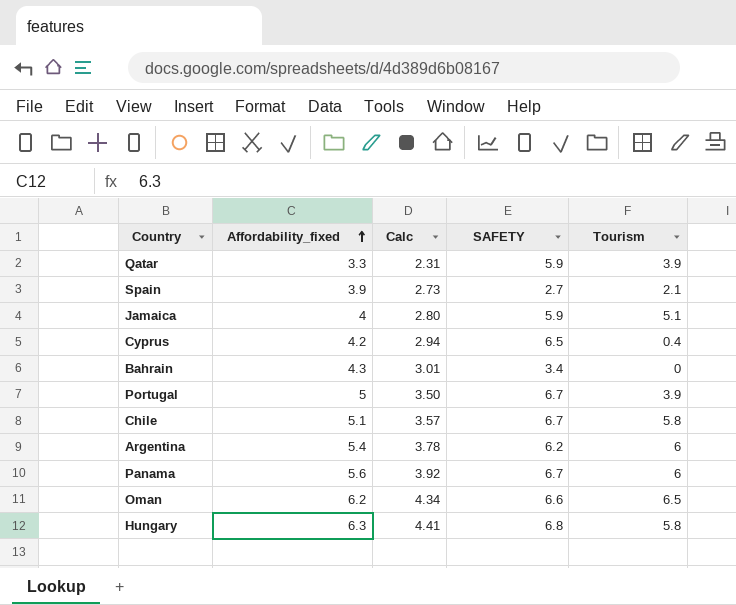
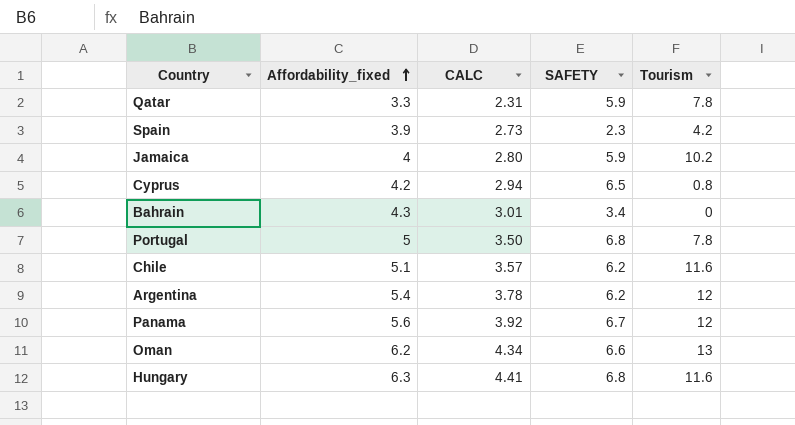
column name: Calc -> CALC
Qatar | Tourism: 3.9 -> 7.8
Spain | SAFETY: 2.7 -> 2.3
Spain | Tourism: 2.1 -> 4.2
Jamaica | Tourism: 5.1 -> 10.2
Cyprus | Tourism: 0.4 -> 0.8
Portugal | SAFETY: 6.7 -> 6.8
Portugal | Tourism: 3.9 -> 7.8
Chile | SAFETY: 6.7 -> 6.2
Chile | Tourism: 5.8 -> 11.6
Argentina | Tourism: 6 -> 12
Panama | Tourism: 6 -> 12
Oman | Tourism: 6.5 -> 13
Hungary | Tourism: 5.8 -> 11.6

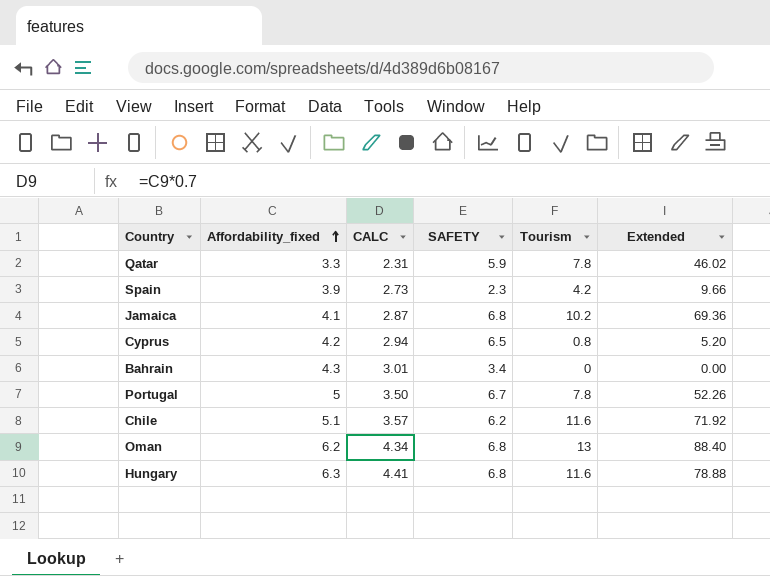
column Extended | formula: none -> [SAFETY] * [Tourism]
row Argentina: 5.4 | 3.78 | 6.2 | 12 -> none
row Panama: 5.6 | 3.92 | 6.7 | 12 -> none
Jamaica | Affordability_fixed: 4 -> 4.1
Jamaica | CALC: 2.80 -> 2.87
Jamaica | SAFETY: 5.9 -> 6.8
Portugal | SAFETY: 6.8 -> 6.7
Oman | SAFETY: 6.6 -> 6.8

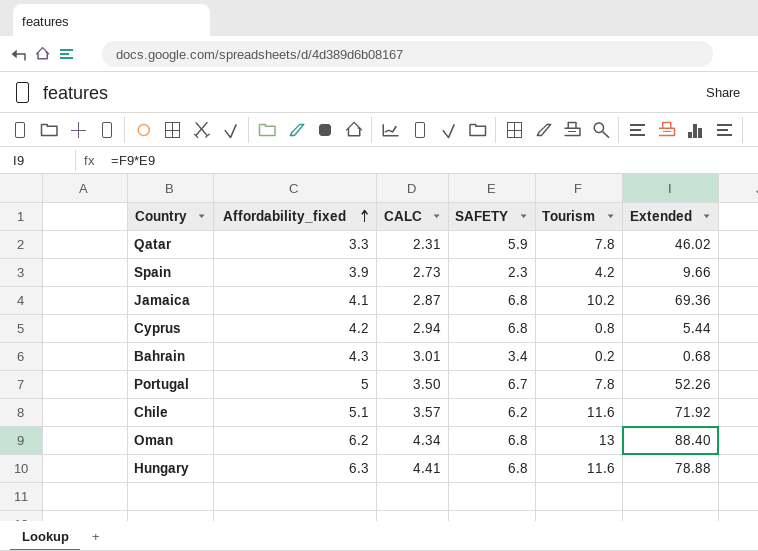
Cyprus | SAFETY: 6.5 -> 6.8
Cyprus | Extended: 5.20 -> 5.44
Bahrain | Tourism: 0 -> 0.2
Bahrain | Extended: 0.00 -> 0.68

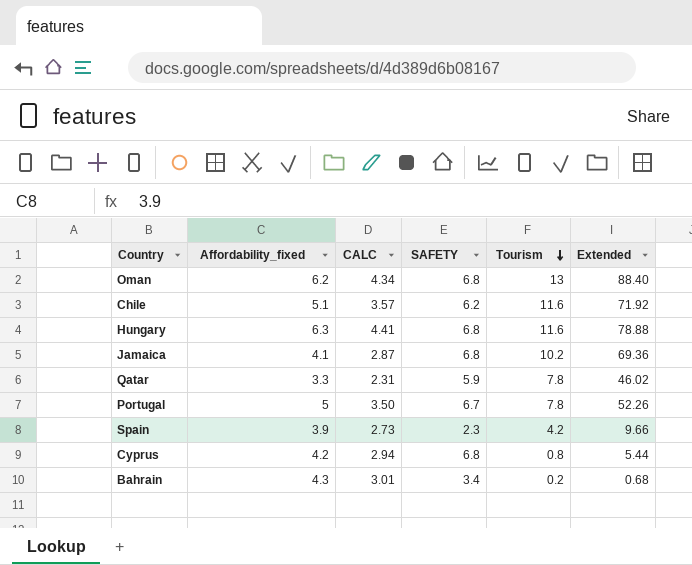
row order: Affordability_fixed ascending -> Tourism descending

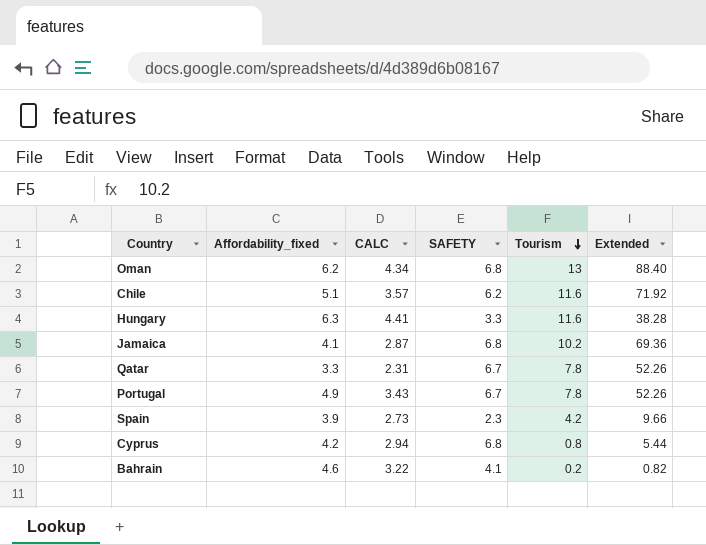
Hungary | SAFETY: 6.8 -> 3.3
Hungary | Extended: 78.88 -> 38.28
Qatar | SAFETY: 5.9 -> 6.7
Qatar | Extended: 46.02 -> 52.26
Portugal | Affordability_fixed: 5 -> 4.9
Portugal | CALC: 3.50 -> 3.43
Bahrain | Affordability_fixed: 4.3 -> 4.6
Bahrain | CALC: 3.01 -> 3.22
Bahrain | SAFETY: 3.4 -> 4.1
Bahrain | Extended: 0.68 -> 0.82

